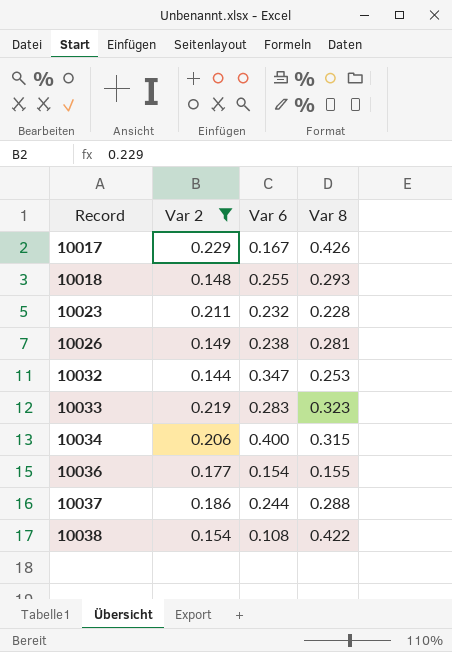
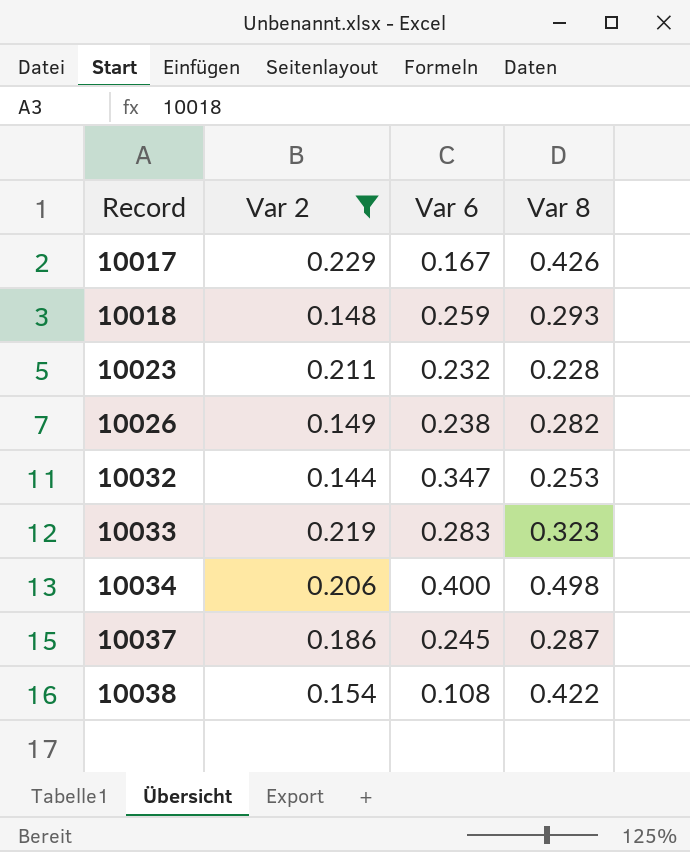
row 10036: 0.177 | 0.154 | 0.155 -> none
10018 | Var 6: 0.255 -> 0.259
10026 | Var 8: 0.281 -> 0.282
10034 | Var 8: 0.315 -> 0.498
10037 | Var 6: 0.244 -> 0.245
10037 | Var 8: 0.288 -> 0.287

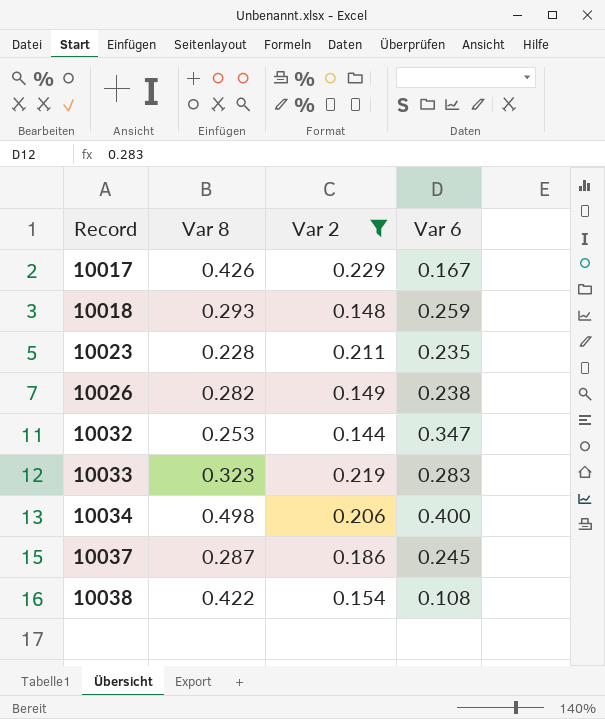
column Var 8 | position: 4 -> 2
10023 | Var 6: 0.232 -> 0.235

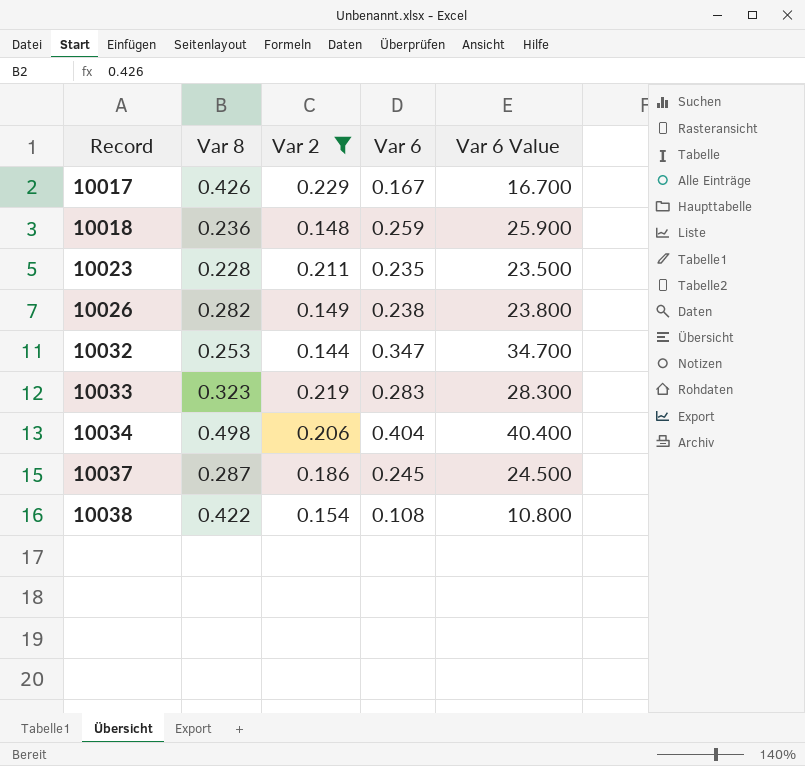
column Var 6 Value | formula: none -> [Var 6] * 100
10018 | Var 8: 0.293 -> 0.236
10034 | Var 6: 0.400 -> 0.404

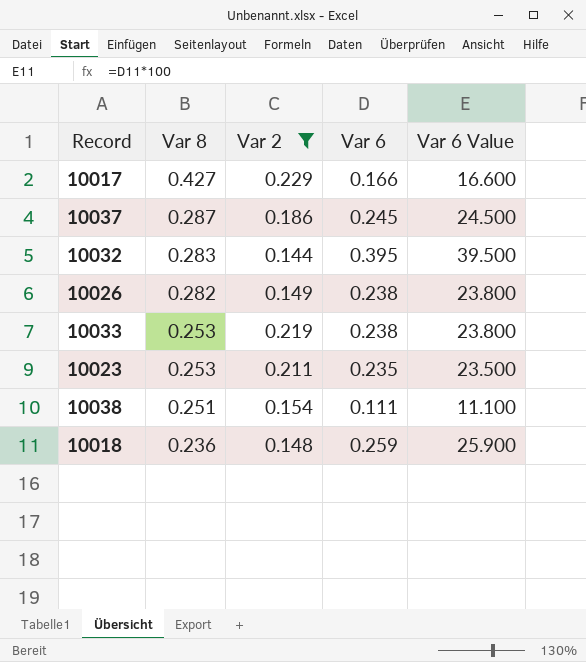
row order: Record ascending -> Var 8 descending
row 10034: 0.498 | 0.206 | 0.404 | 40.400 -> none
10017 | Var 8: 0.426 -> 0.427
10017 | Var 6: 0.167 -> 0.166
10017 | Var 6 Value: 16.700 -> 16.600
10032 | Var 8: 0.253 -> 0.283
10032 | Var 6: 0.347 -> 0.395
10032 | Var 6 Value: 34.700 -> 39.500
10033 | Var 8: 0.323 -> 0.253
10033 | Var 6: 0.283 -> 0.238
10033 | Var 6 Value: 28.300 -> 23.800
10023 | Var 8: 0.228 -> 0.253
10038 | Var 8: 0.422 -> 0.251
10038 | Var 6: 0.108 -> 0.111
10038 | Var 6 Value: 10.800 -> 11.100

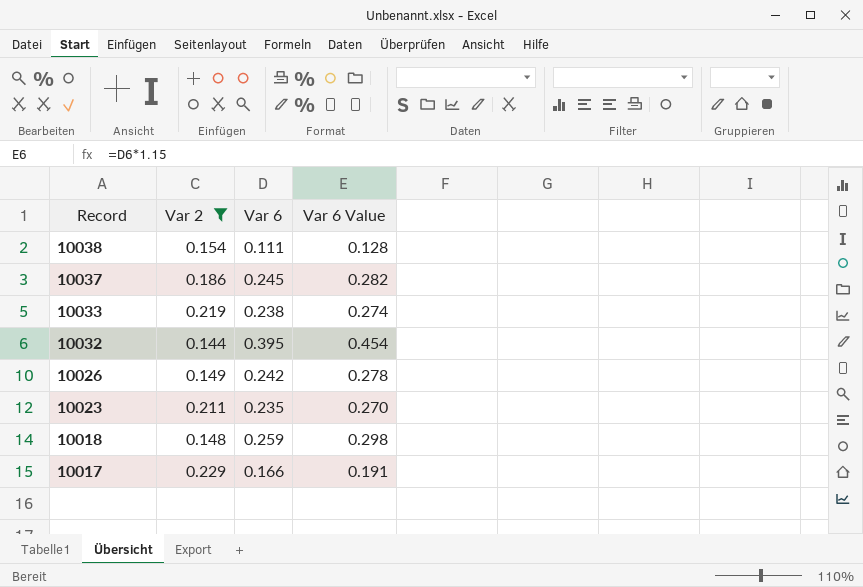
row order: Var 8 descending -> Record descending
column Var 8 | position: 2 -> none
column Var 6 Value | formula: [Var 6] * 100 -> [Var 6] * 1.15
10026 | Var 6: 0.238 -> 0.242

